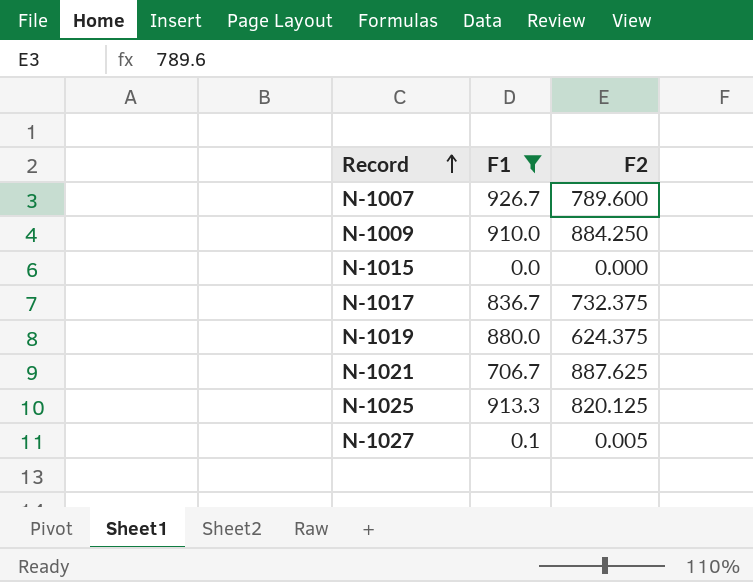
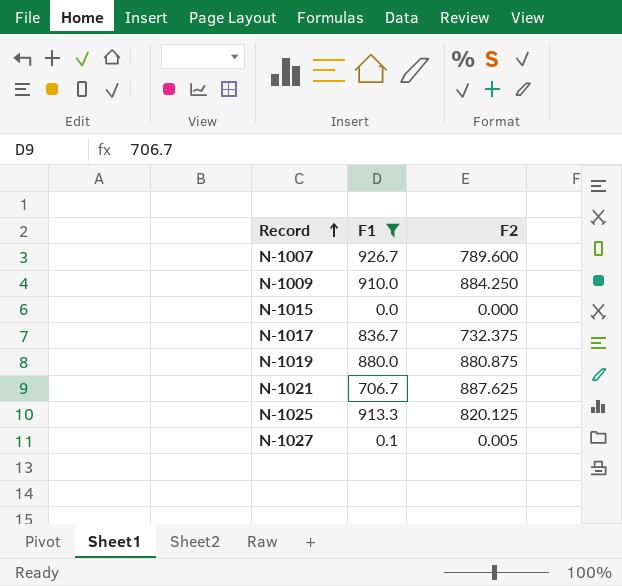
N-1019 | F2: 624.375 -> 880.875

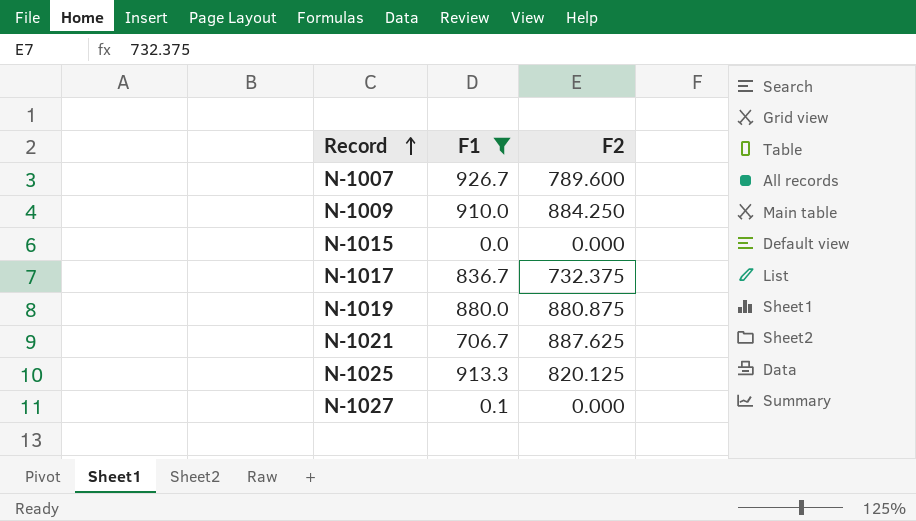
N-1027 | F2: 0.005 -> 0.000

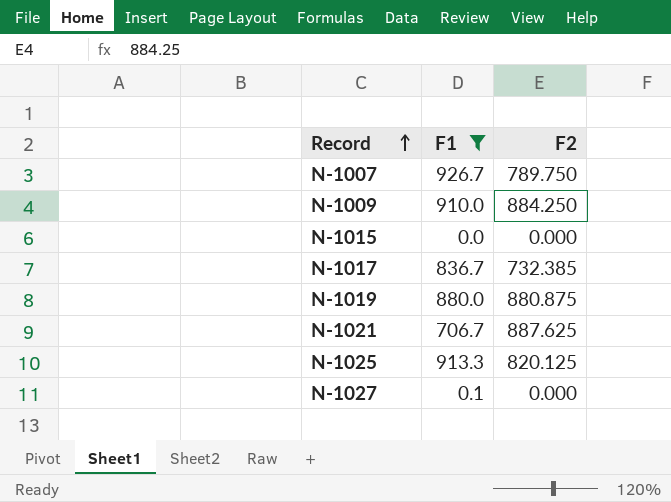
N-1007 | F2: 789.600 -> 789.750
N-1017 | F2: 732.375 -> 732.385

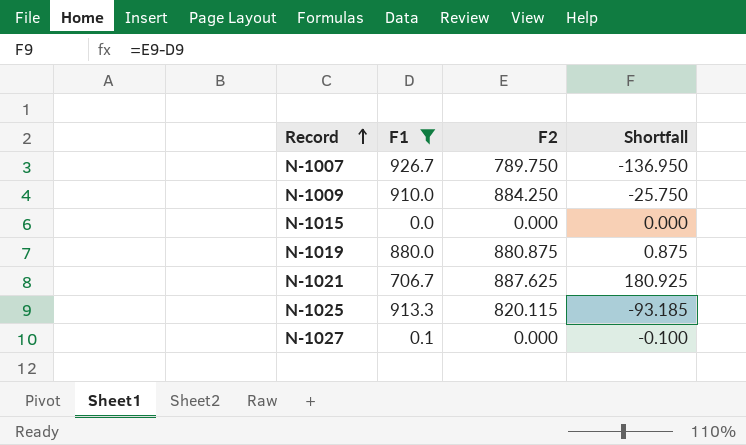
column Shortfall | formula: none -> [F2] - [F1]
row N-1017: 836.7 | 732.385 -> none
N-1025 | F2: 820.125 -> 820.115

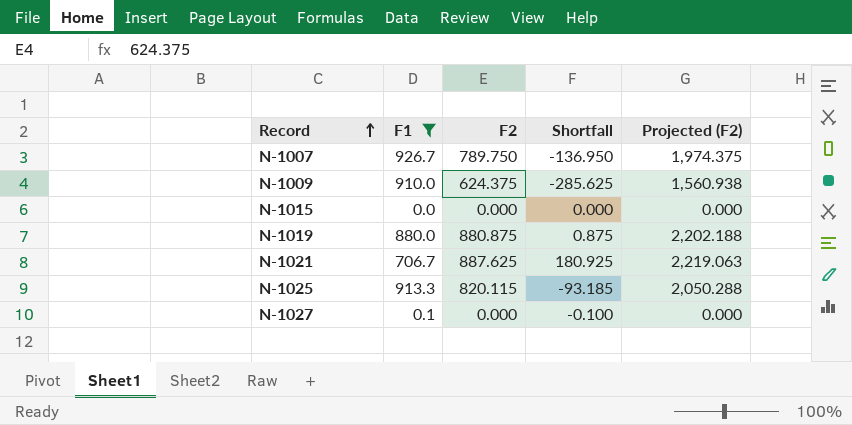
column Projected (F2) | formula: none -> [F2] * 2.5
N-1009 | F2: 884.250 -> 624.375
N-1009 | Shortfall: -25.750 -> -285.625

